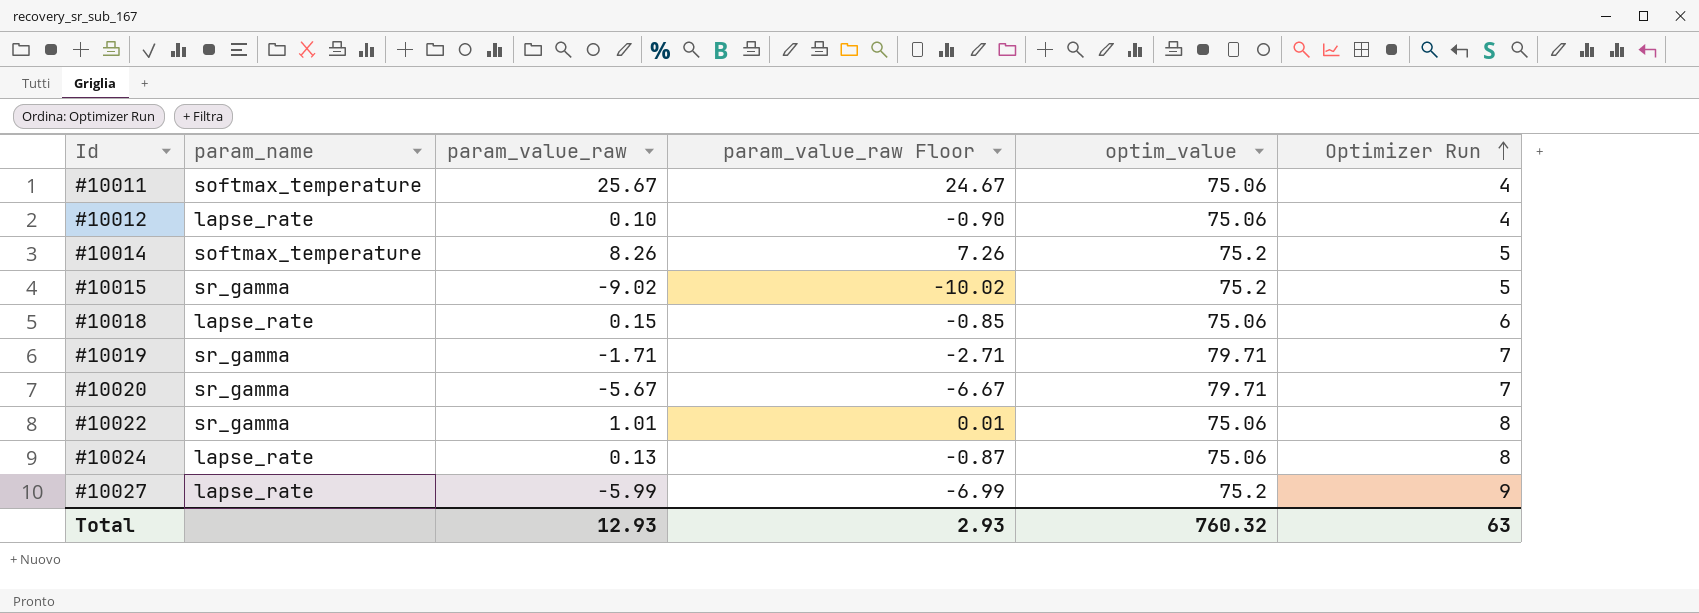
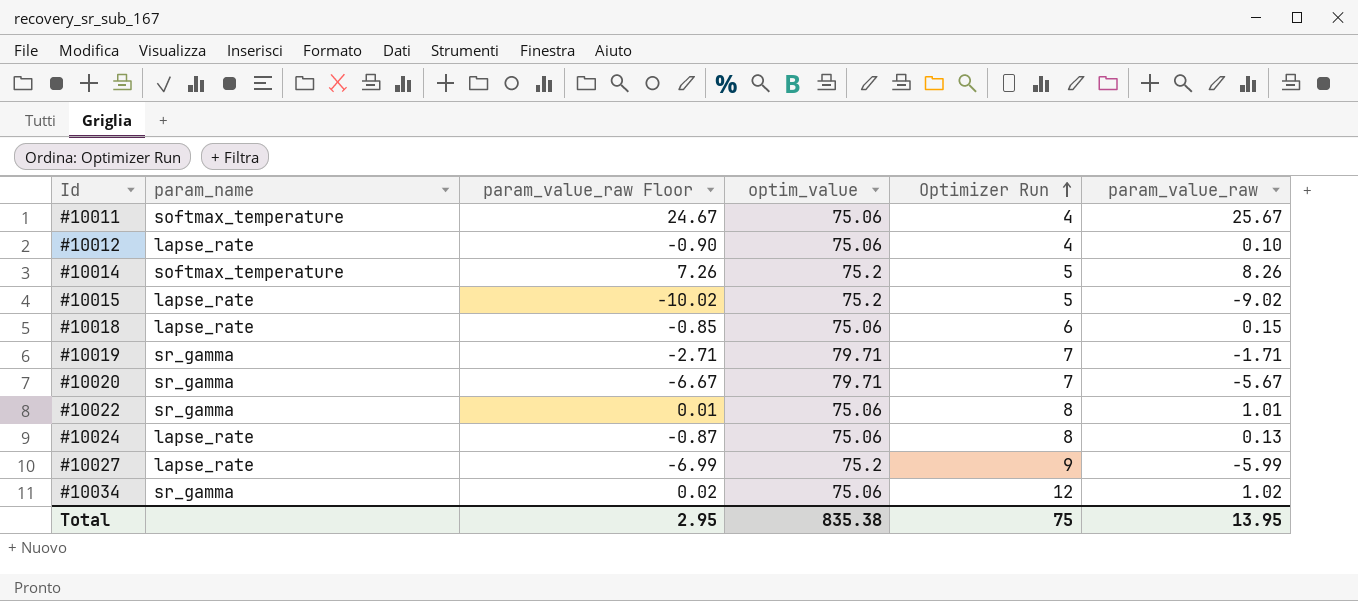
column param_value_raw | position: 3 -> 6
#10015 | param_name: sr_gamma -> lapse_rate
row #10034: none -> sr_gamma | 0.02 | 75.06 | 12 | 1.02
Total | param_value_raw Floor: 2.93 -> 2.95
Total | optim_value: 760.32 -> 835.38
Total | Optimizer Run: 63 -> 75
Total | param_value_raw: 12.93 -> 13.95

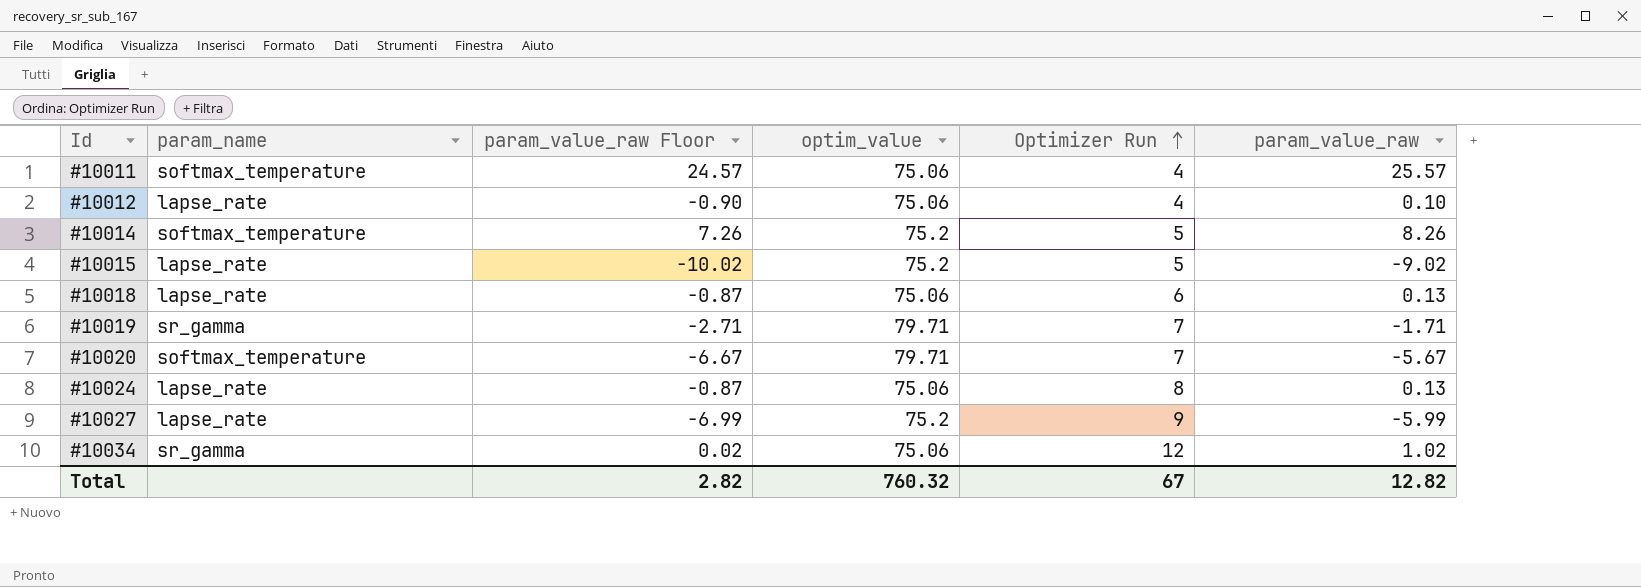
row #10022: sr_gamma | 0.01 | 75.06 | 8 | 1.01 -> none
#10011 | param_value_raw Floor: 24.67 -> 24.57
#10011 | param_value_raw: 25.67 -> 25.57
#10018 | param_value_raw Floor: -0.85 -> -0.87
#10018 | param_value_raw: 0.15 -> 0.13
#10020 | param_name: sr_gamma -> softmax_temperature
Total | param_value_raw Floor: 2.95 -> 2.82
Total | optim_value: 835.38 -> 760.32
Total | Optimizer Run: 75 -> 67
Total | param_value_raw: 13.95 -> 12.82

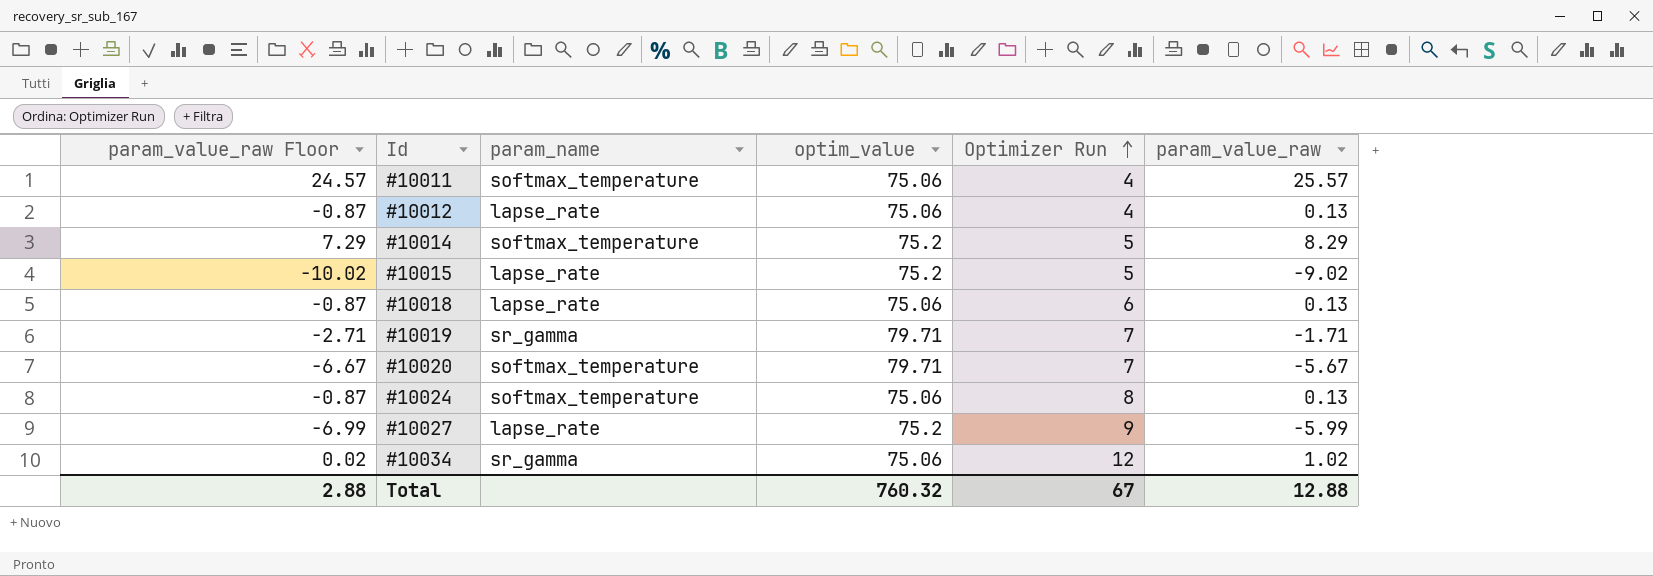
column param_value_raw Floor | position: 3 -> 1
#10012 | param_value_raw Floor: -0.90 -> -0.87
#10012 | param_value_raw: 0.10 -> 0.13
#10014 | param_value_raw Floor: 7.26 -> 7.29
#10014 | param_value_raw: 8.26 -> 8.29
#10024 | param_name: lapse_rate -> softmax_temperature
Total | param_value_raw Floor: 2.82 -> 2.88
Total | param_value_raw: 12.82 -> 12.88

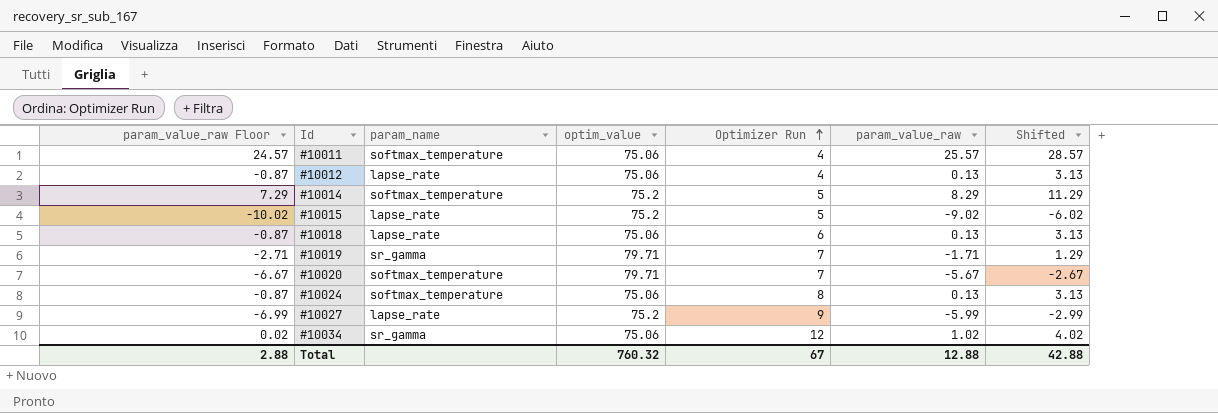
column Shifted | formula: none -> [param_value_raw] + 3

